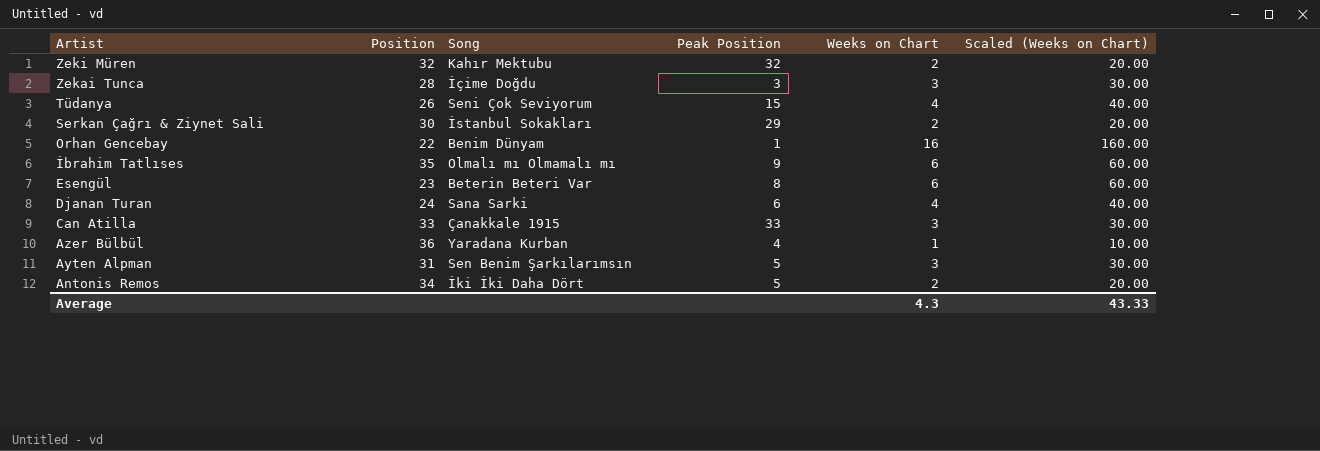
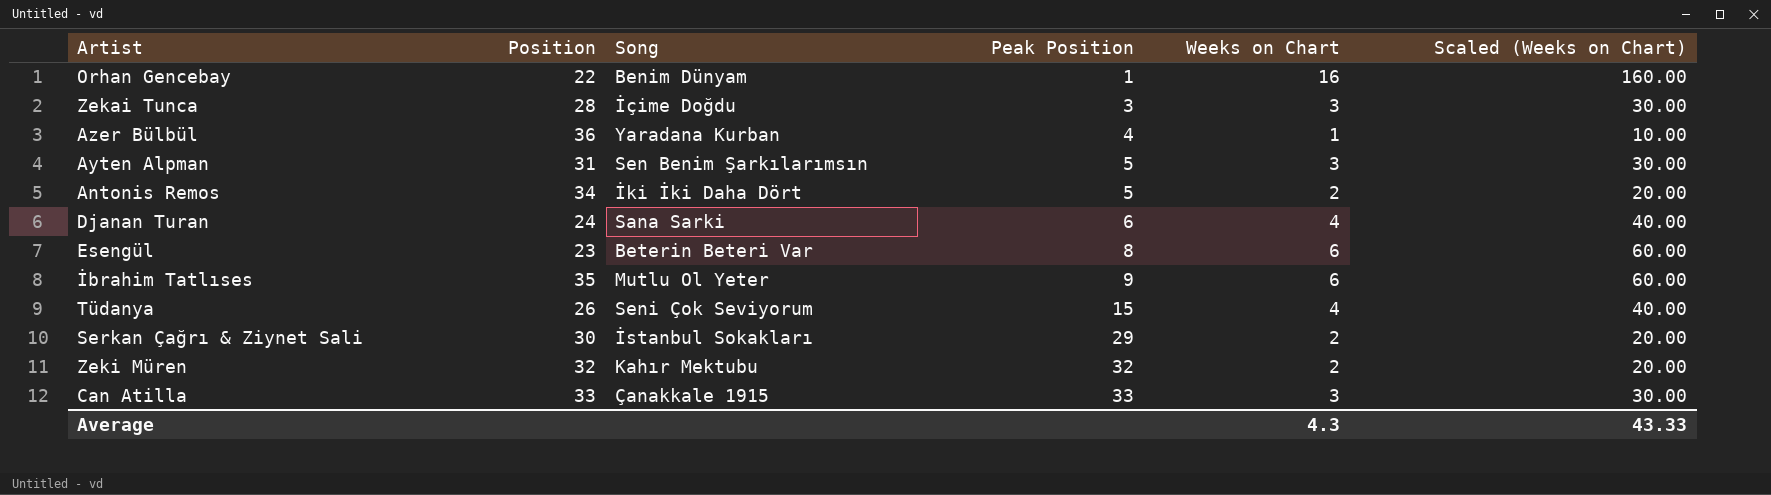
row order: Artist descending -> Peak Position ascending
İbrahim Tatlıses | Song: Olmalı mı Olmamalı mı -> Mutlu Ol Yeter

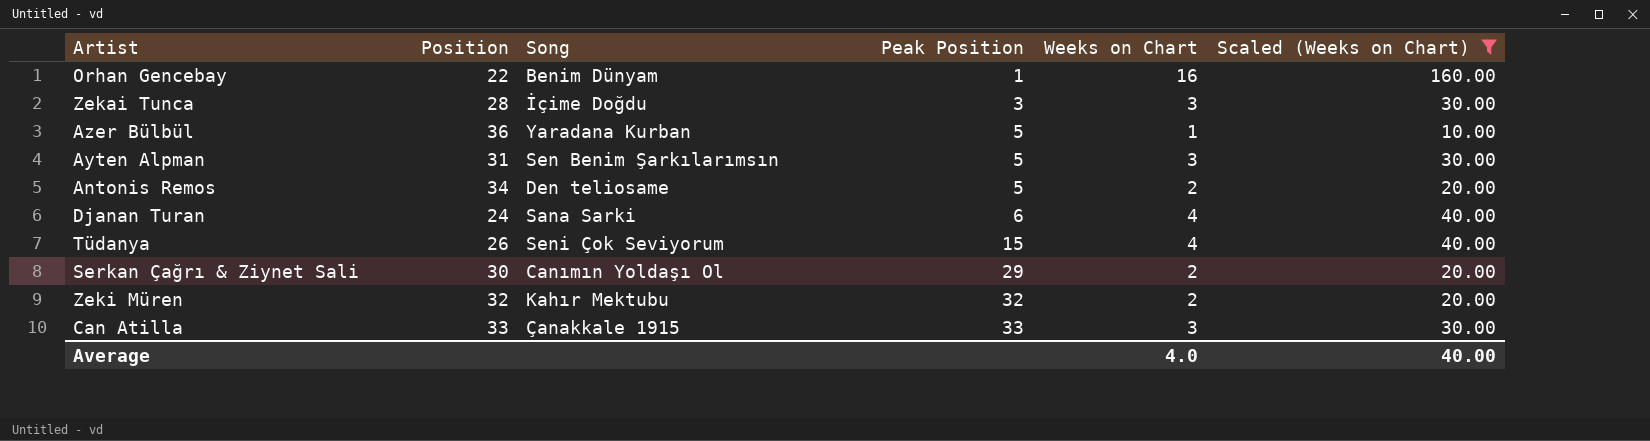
filter: none -> Scaled (Weeks on Chart) != 60.00
Azer Bülbül | Peak Position: 4 -> 5
Antonis Remos | Song: İki İki Daha Dört -> Den teliosame
Serkan Çağrı & Ziynet Sali | Song: İstanbul Sokakları -> Canımın Yoldaşı Ol
Average | Weeks on Chart: 4.3 -> 4.0
Average | Scaled (Weeks on Chart): 43.33 -> 40.00

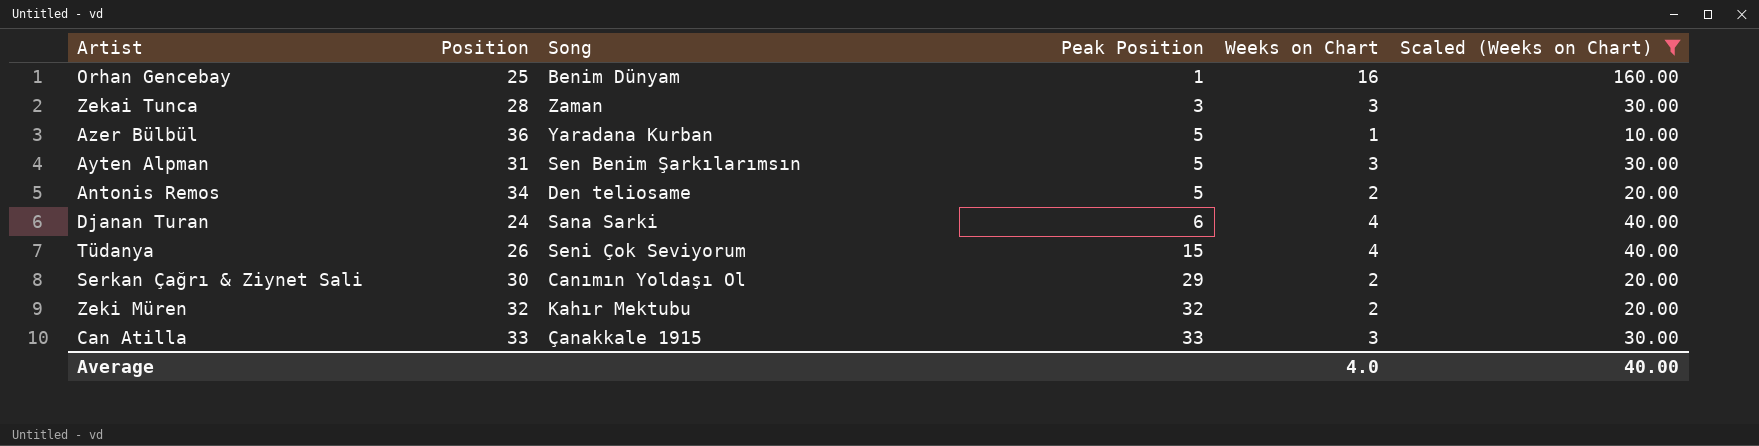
Orhan Gencebay | Position: 22 -> 25
Zekai Tunca | Song: İçime Doğdu -> Zaman

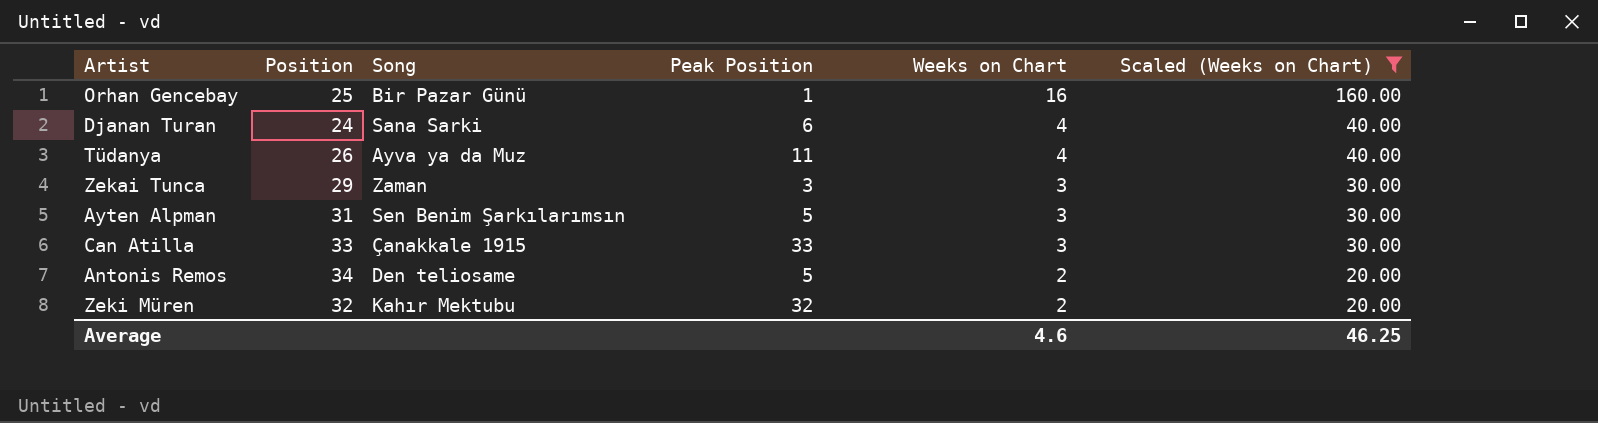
row order: Peak Position ascending -> Weeks on Chart descending
row Azer Bülbül: 36 | Yaradana Kurban | 5 | 1 | 10.00 -> none
row Serkan Çağrı & Ziynet Sali: 30 | Canımın Yoldaşı Ol | 29 | 2 | 20.00 -> none
Orhan Gencebay | Song: Benim Dünyam -> Bir Pazar Günü
Tüdanya | Song: Seni Çok Seviyorum -> Ayva ya da Muz
Tüdanya | Peak Position: 15 -> 11
Zekai Tunca | Position: 28 -> 29
Average | Weeks on Chart: 4.0 -> 4.6
Average | Scaled (Weeks on Chart): 40.00 -> 46.25

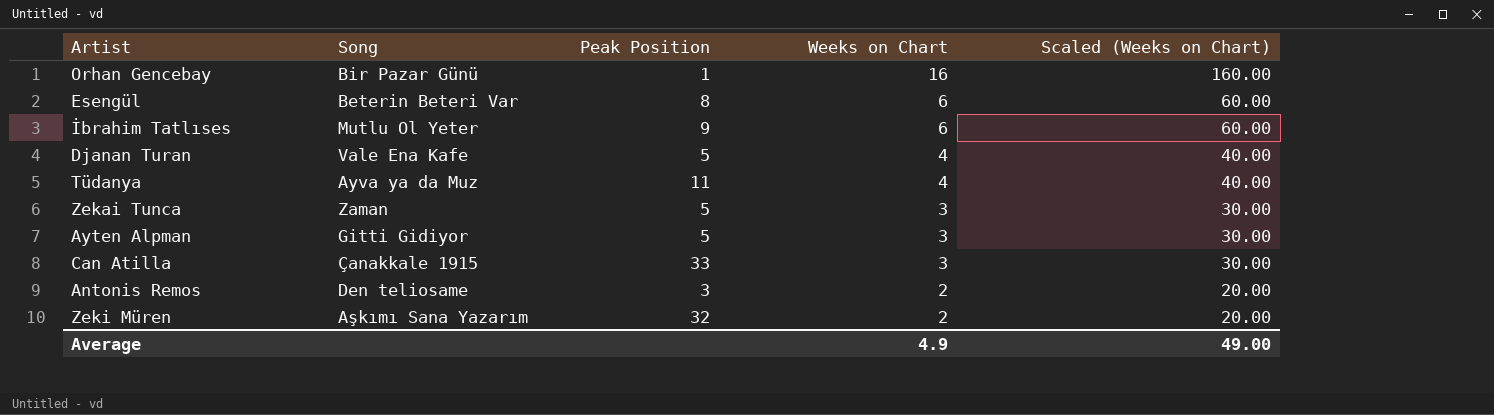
filter: Scaled (Weeks on Chart) != 60.00 -> none
column Position | position: 2 -> none
Djanan Turan | Song: Sana Sarki -> Vale Ena Kafe
Djanan Turan | Peak Position: 6 -> 5
Zekai Tunca | Peak Position: 3 -> 5
Ayten Alpman | Song: Sen Benim Şarkılarımsın -> Gitti Gidiyor
Antonis Remos | Peak Position: 5 -> 3
Zeki Müren | Song: Kahır Mektubu -> Aşkımı Sana Yazarım
Average | Weeks on Chart: 4.6 -> 4.9
Average | Scaled (Weeks on Chart): 46.25 -> 49.00

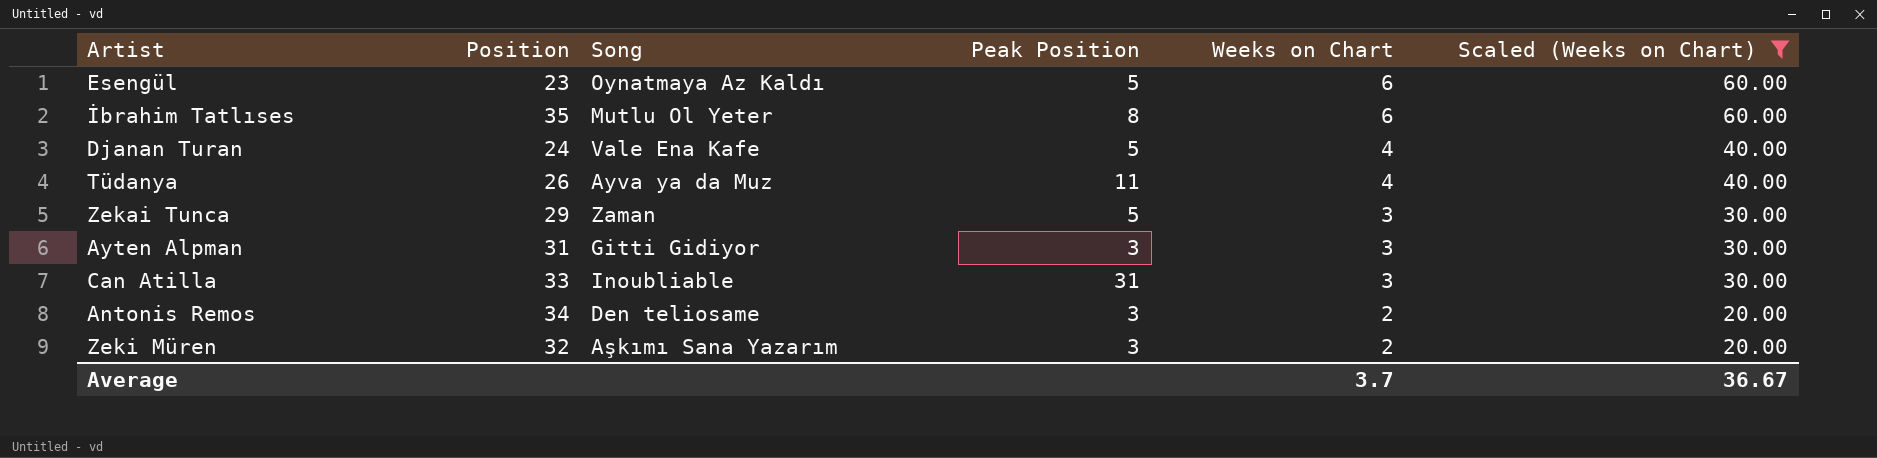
filter: none -> Scaled (Weeks on Chart) != 160.00
column Position | position: none -> 2
Esengül | Song: Beterin Beteri Var -> Oynatmaya Az Kaldı
Esengül | Peak Position: 8 -> 5
İbrahim Tatlıses | Peak Position: 9 -> 8
Ayten Alpman | Peak Position: 5 -> 3
Can Atilla | Song: Çanakkale 1915 -> Inoubliable
Can Atilla | Peak Position: 33 -> 31
Zeki Müren | Peak Position: 32 -> 3
Average | Weeks on Chart: 4.9 -> 3.7
Average | Scaled (Weeks on Chart): 49.00 -> 36.67

